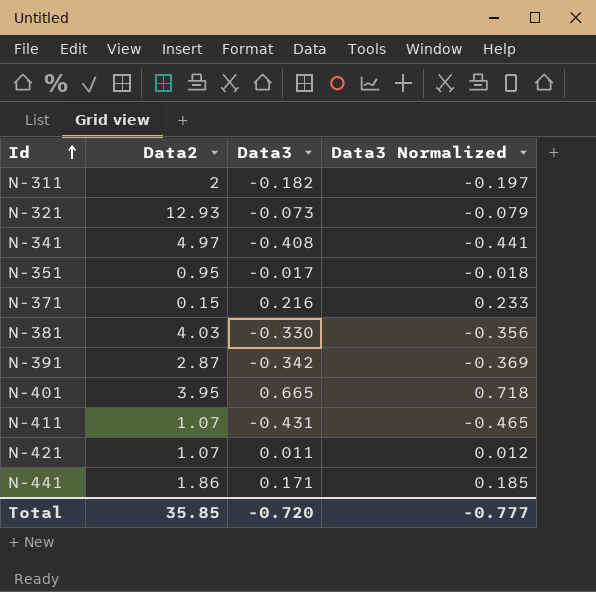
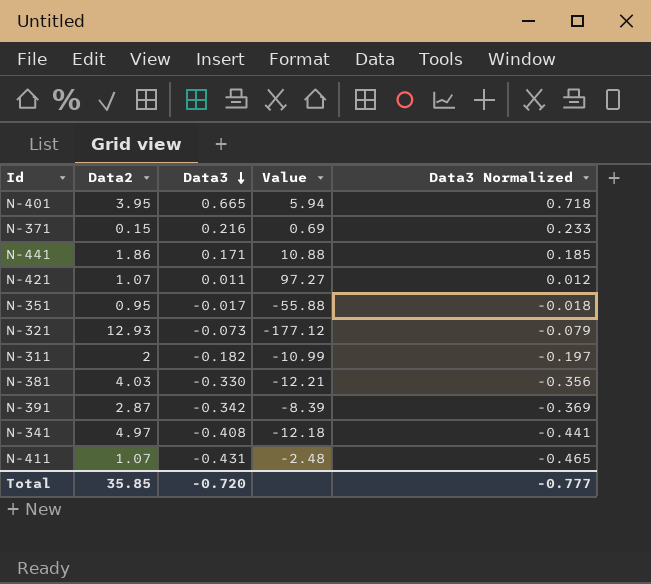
row order: Id ascending -> Data3 descending
column Value | formula: none -> [Data2] / [Data3]

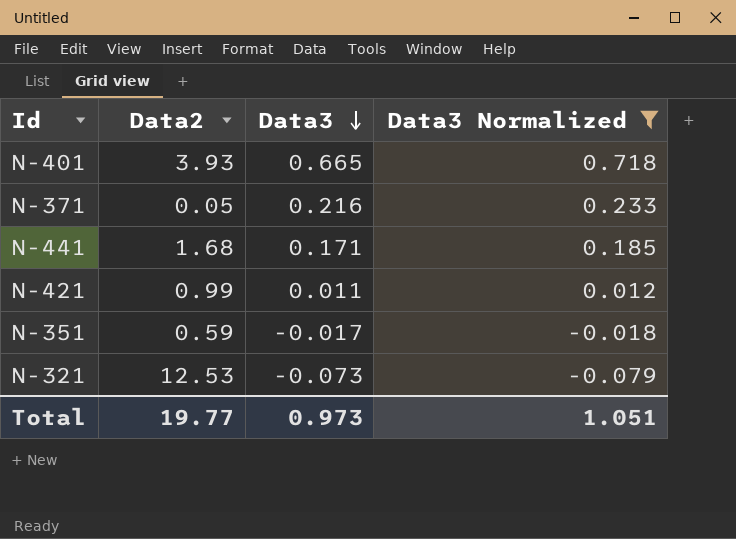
filter: none -> Data3 Normalized >= -0.079
column Value | formula: [Data2] / [Data3] -> none
N-401 | Data2: 3.95 -> 3.93
N-371 | Data2: 0.15 -> 0.05
N-441 | Data2: 1.86 -> 1.68
N-421 | Data2: 1.07 -> 0.99
N-351 | Data2: 0.95 -> 0.59
N-321 | Data2: 12.93 -> 12.53
Total | Data2: 35.85 -> 19.77
Total | Data3: -0.720 -> 0.973
Total | Data3 Normalized: -0.777 -> 1.051

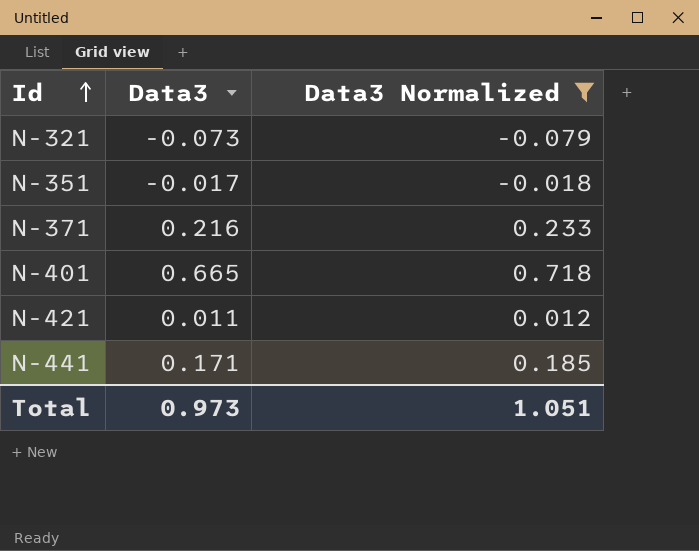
row order: Data3 descending -> Id ascending
column Data2 | position: 2 -> none

